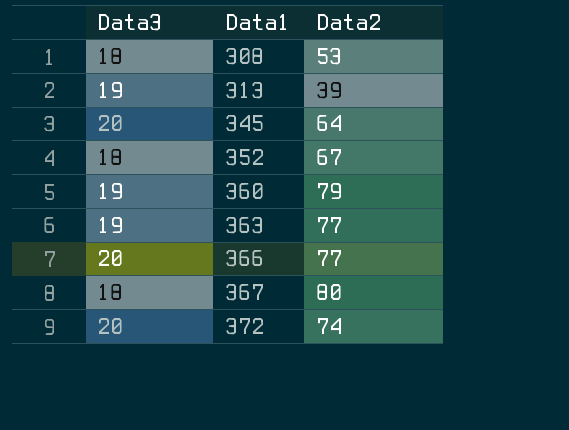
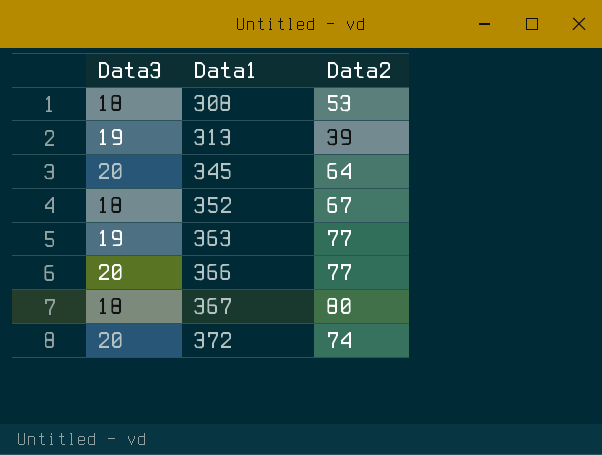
row 360: 19 | 79 -> none

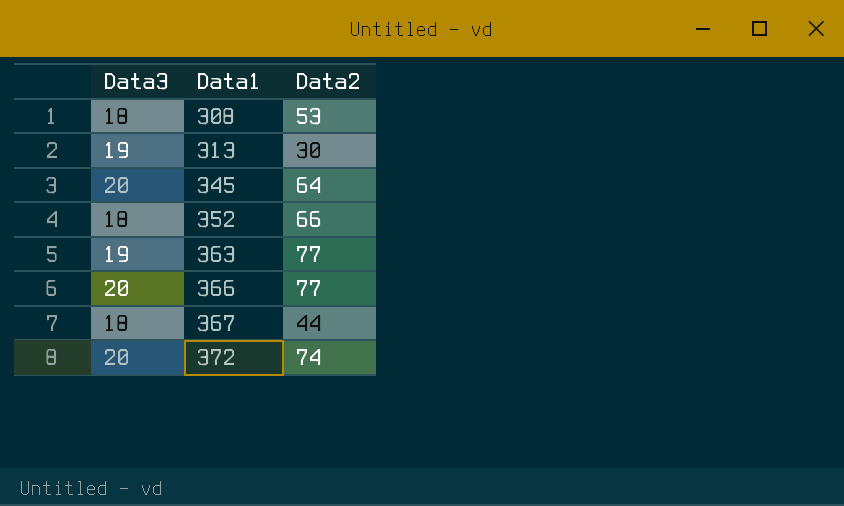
313 | Data2: 39 -> 30
352 | Data2: 67 -> 66
367 | Data2: 80 -> 44

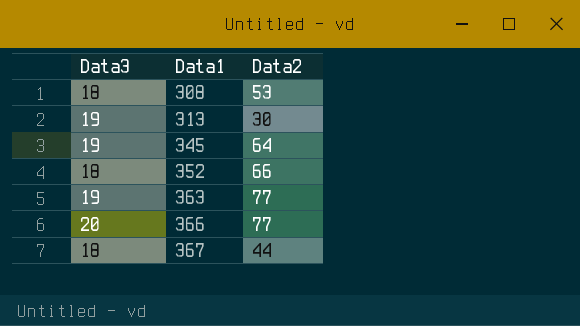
row 372: 20 | 74 -> none
345 | Data3: 20 -> 19

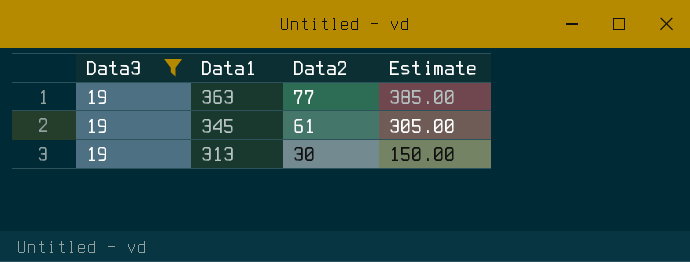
filter: none -> Data3 = 19
row order: Data1 ascending -> Data1 descending
column Estimate | formula: none -> [Data2] * 5
345 | Data2: 64 -> 61

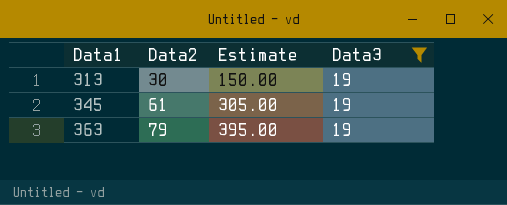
row order: Data1 descending -> Data1 ascending
column Data3 | position: 1 -> 4
363 | Data2: 77 -> 79
363 | Estimate: 385.00 -> 395.00

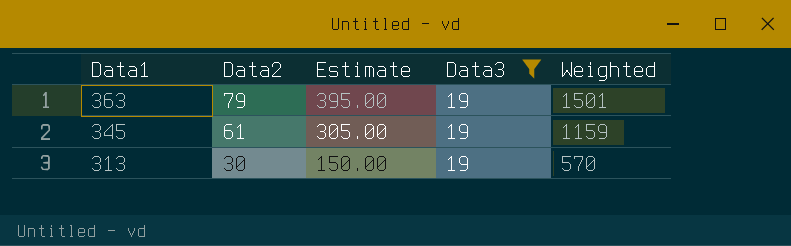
row order: Data1 ascending -> Data1 descending
column Weighted | formula: none -> [Data2] * [Data3]

